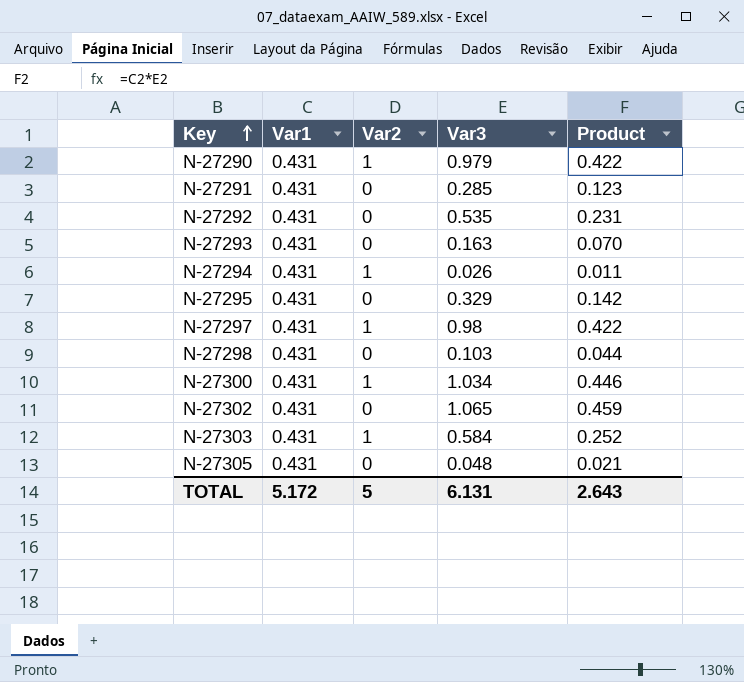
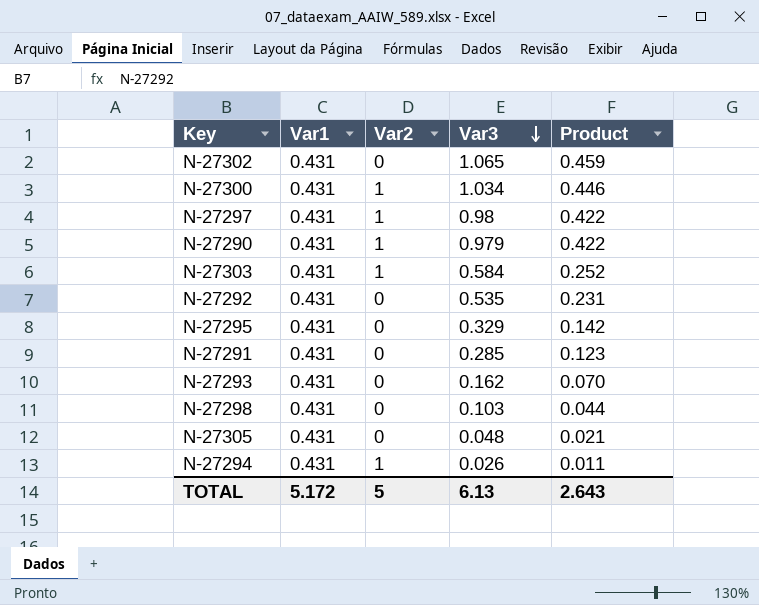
row order: Key ascending -> Var3 descending
N-27293 | Var3: 0.163 -> 0.162
TOTAL | Var3: 6.131 -> 6.13

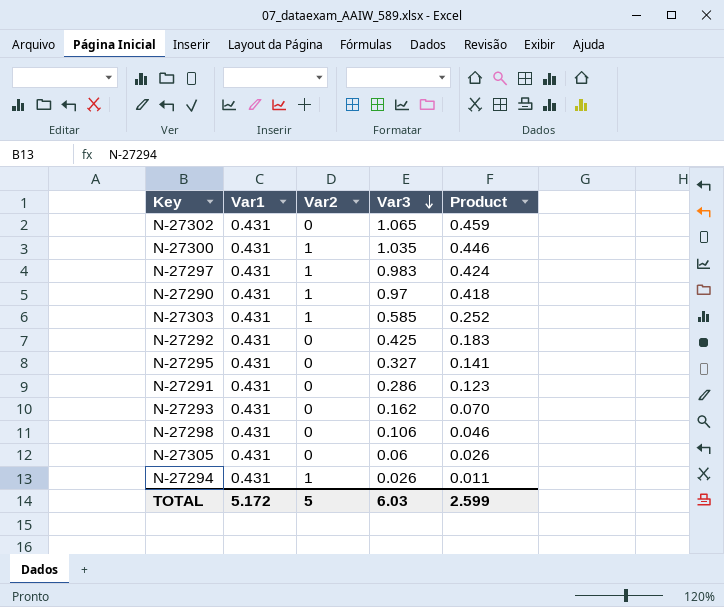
N-27300 | Var3: 1.034 -> 1.035
N-27297 | Var3: 0.98 -> 0.983
N-27297 | Product: 0.422 -> 0.424
N-27290 | Var3: 0.979 -> 0.97
N-27290 | Product: 0.422 -> 0.418
N-27303 | Var3: 0.584 -> 0.585
N-27292 | Var3: 0.535 -> 0.425
N-27292 | Product: 0.231 -> 0.183
N-27295 | Var3: 0.329 -> 0.327
N-27295 | Product: 0.142 -> 0.141
N-27291 | Var3: 0.285 -> 0.286
N-27298 | Var3: 0.103 -> 0.106
N-27298 | Product: 0.044 -> 0.046
N-27305 | Var3: 0.048 -> 0.06
N-27305 | Product: 0.021 -> 0.026
TOTAL | Var3: 6.13 -> 6.03
TOTAL | Product: 2.643 -> 2.599

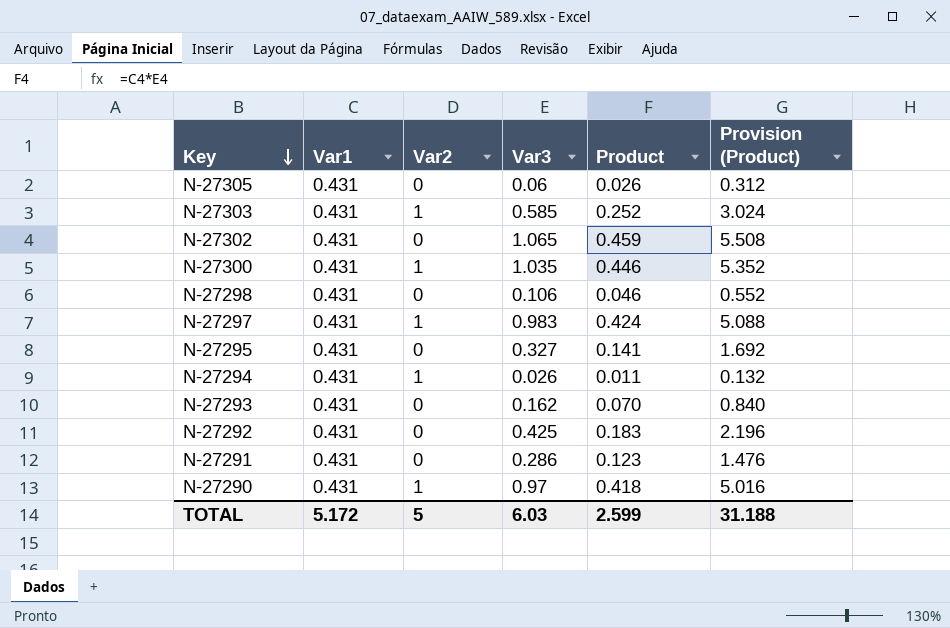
row order: Var3 descending -> Key descending
column Provision (Product) | formula: none -> [Product] * 12

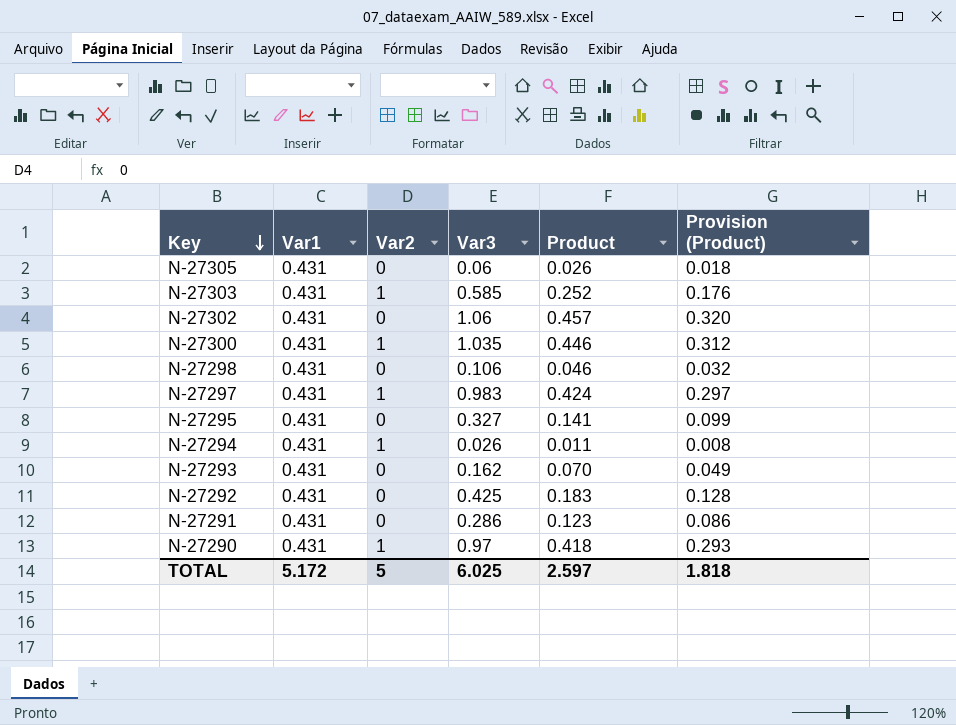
column Provision (Product) | formula: [Product] * 12 -> [Product] * 0.7
N-27302 | Var3: 1.065 -> 1.06
N-27302 | Product: 0.459 -> 0.457
TOTAL | Var3: 6.03 -> 6.025
TOTAL | Product: 2.599 -> 2.597
TOTAL | Provision (Product): 31.188 -> 1.818

